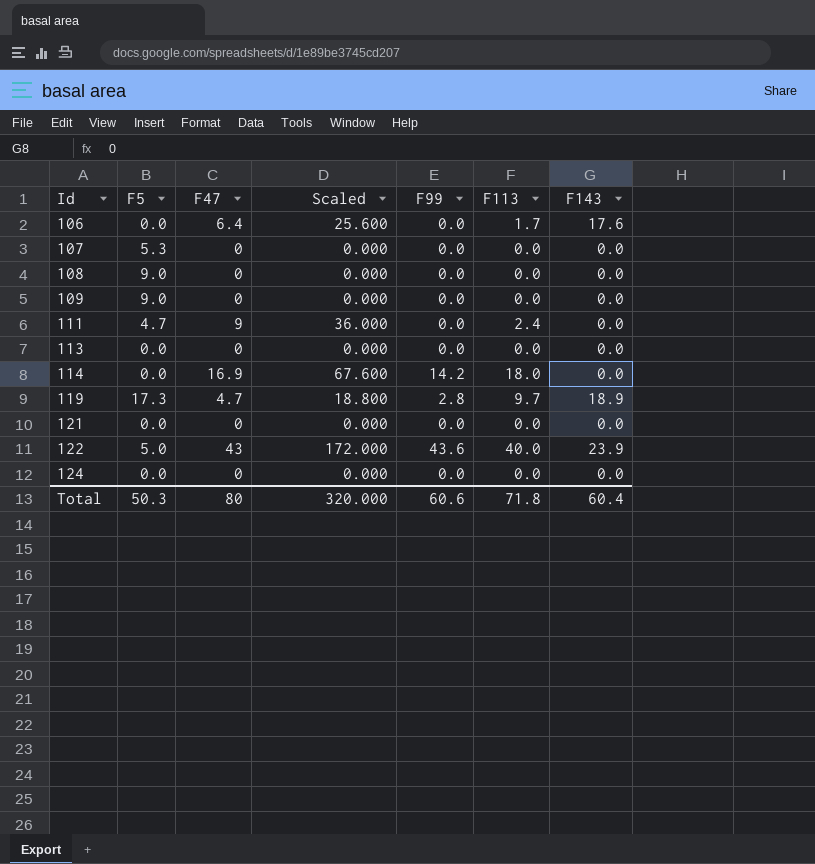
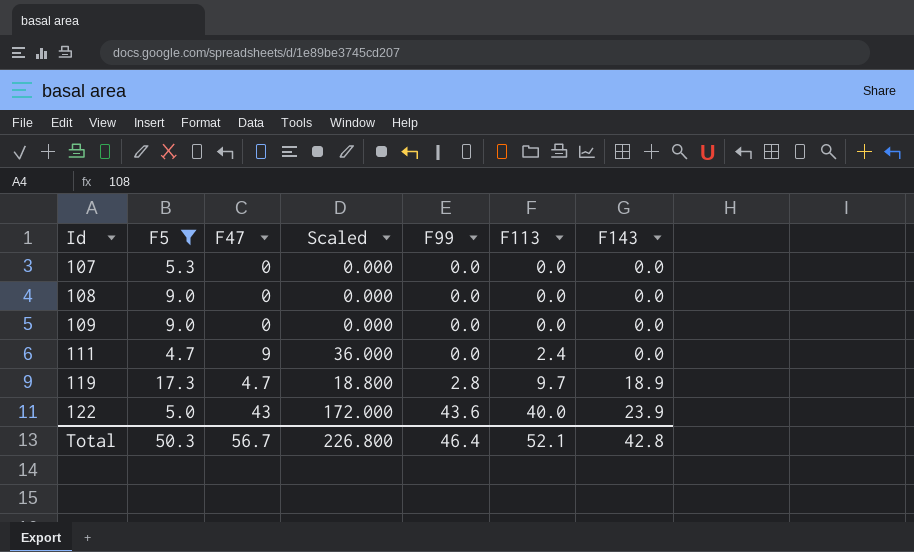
filter: none -> F5 != 0.0
Total | F47: 80 -> 56.7
Total | Scaled: 320.000 -> 226.800
Total | F99: 60.6 -> 46.4
Total | F113: 71.8 -> 52.1
Total | F143: 60.4 -> 42.8

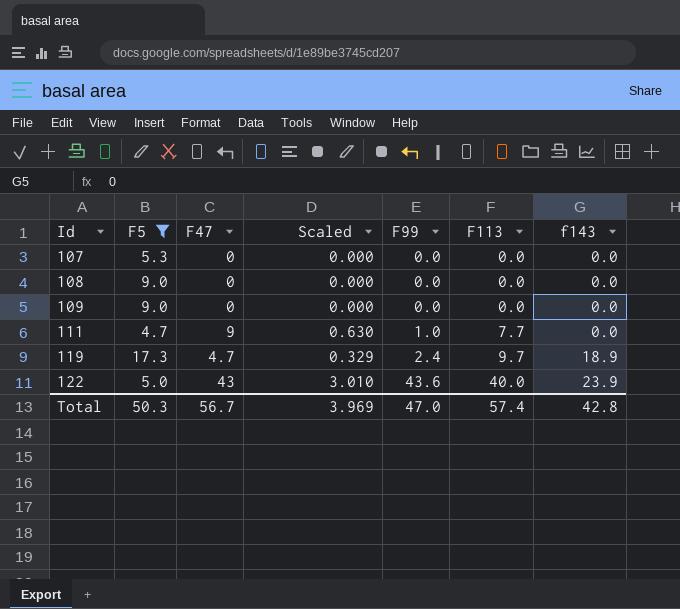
column Scaled | formula: [F47] * 4 -> [F47] * 0.07
column name: F143 -> f143
111 | F99: 0.0 -> 1.0
111 | F113: 2.4 -> 7.7
119 | F99: 2.8 -> 2.4
Total | Scaled: 226.800 -> 3.969
Total | F99: 46.4 -> 47.0
Total | F113: 52.1 -> 57.4

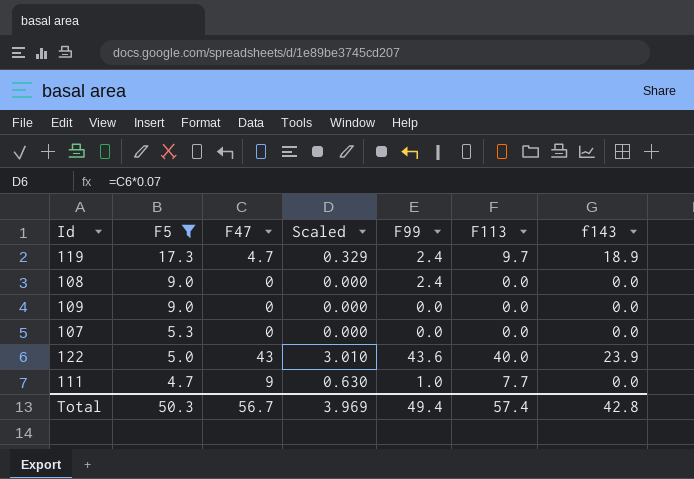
row order: Id ascending -> F5 descending
108 | F99: 0.0 -> 2.4
Total | F99: 47.0 -> 49.4

